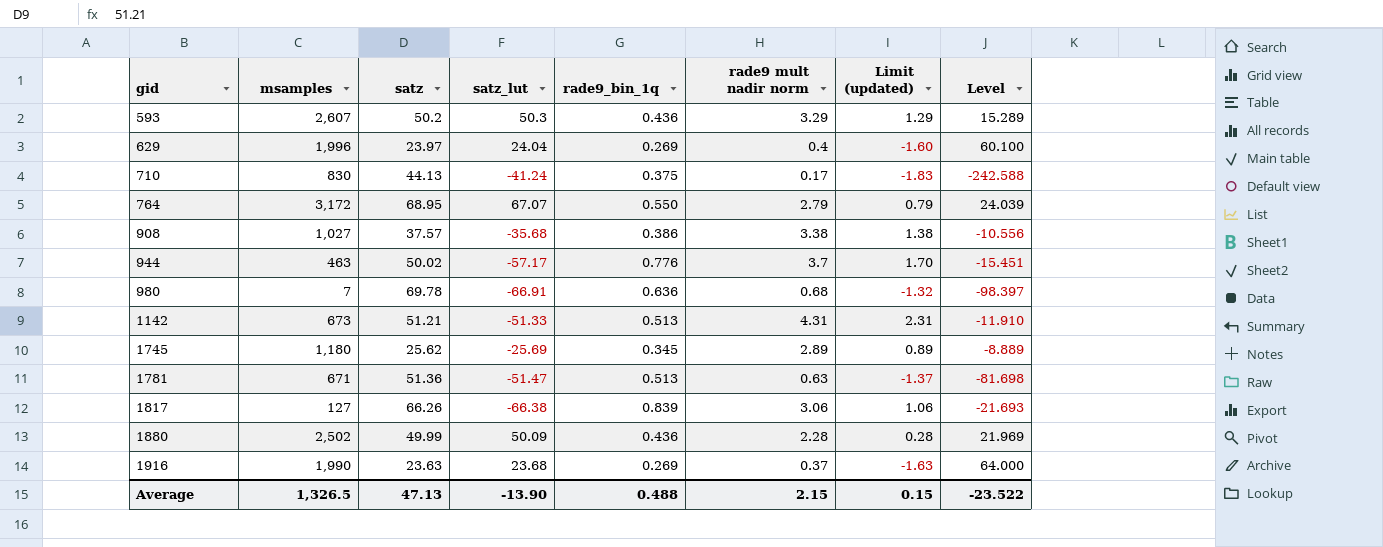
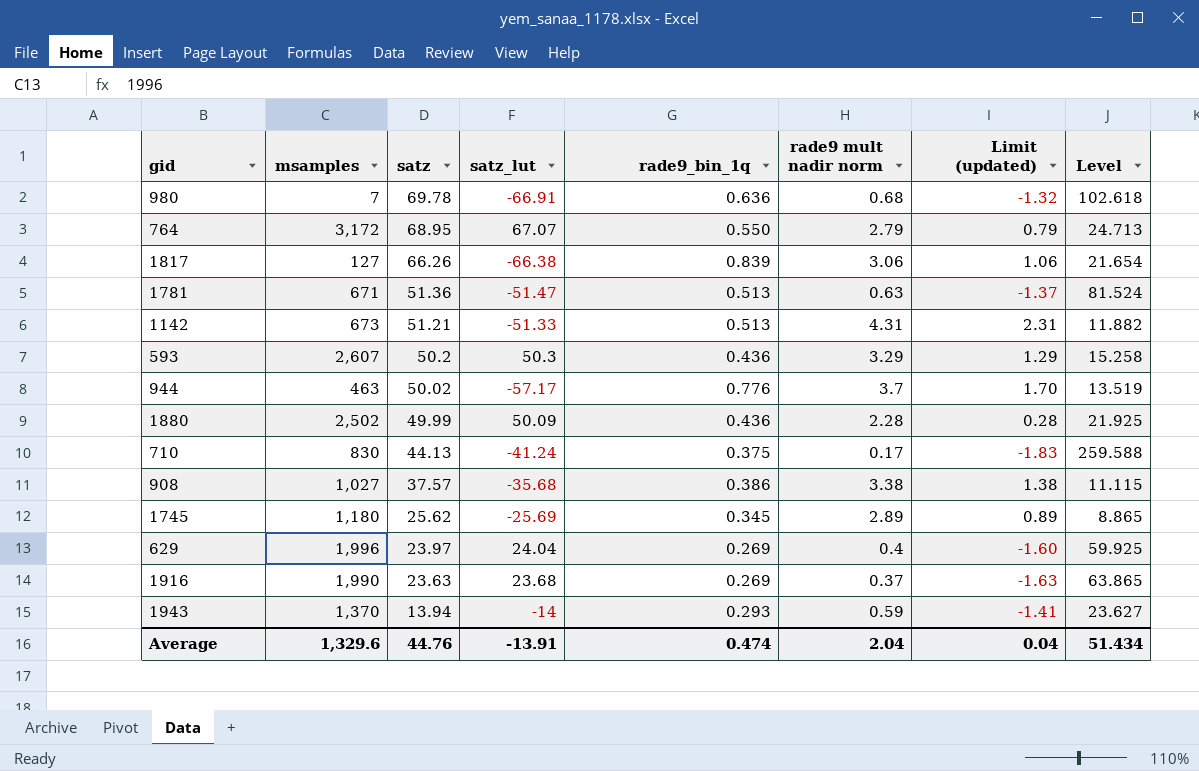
row order: gid ascending -> satz descending
column Level | formula: [satz_lut] / [rade9 mult nadir norm] -> [satz] / [rade9 mult nadir norm]
row 1943: none -> 1,370 | 13.94 | -14 | 0.293 | 0.59 | -1.41 | 23.627
Average | msamples: 1,326.5 -> 1,329.6
Average | satz: 47.13 -> 44.76
Average | satz_lut: -13.90 -> -13.91
Average | rade9_bin_1q: 0.488 -> 0.474
Average | rade9 mult nadir norm: 2.15 -> 2.04
Average | Limit (updated): 0.15 -> 0.04
Average | Level: -23.522 -> 51.434

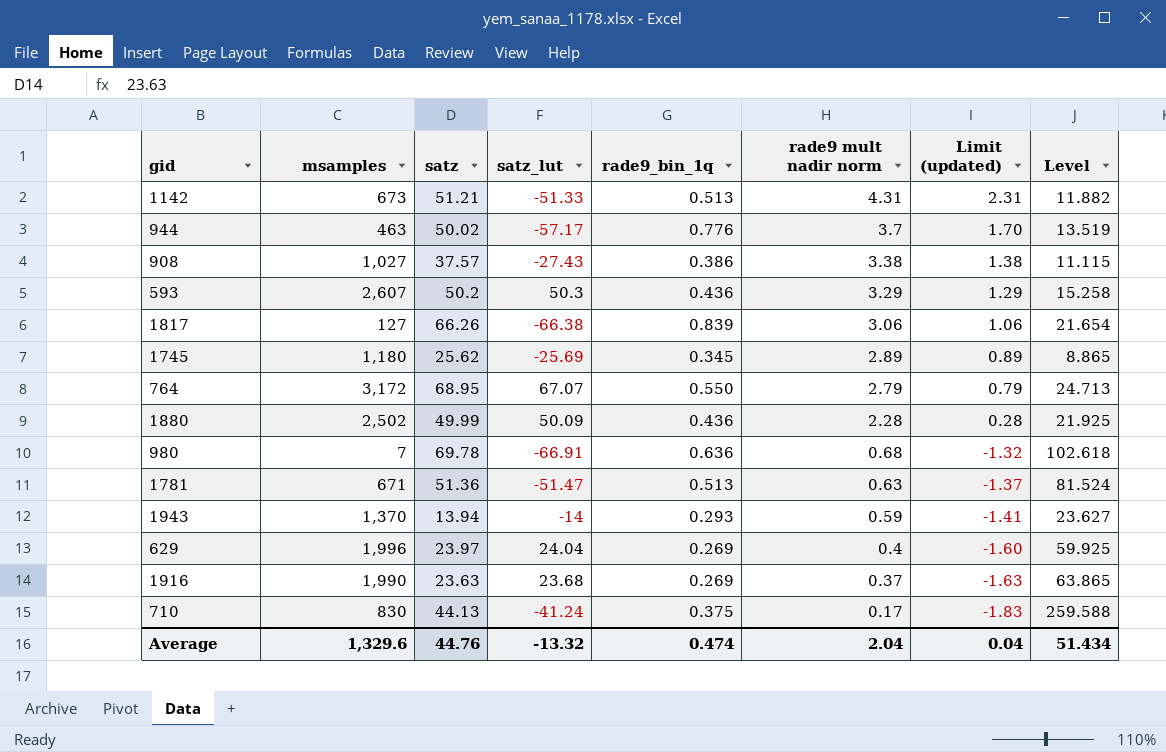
row order: satz descending -> rade9 mult nadir norm descending
908 | satz_lut: -35.68 -> -27.43
Average | satz_lut: -13.91 -> -13.32

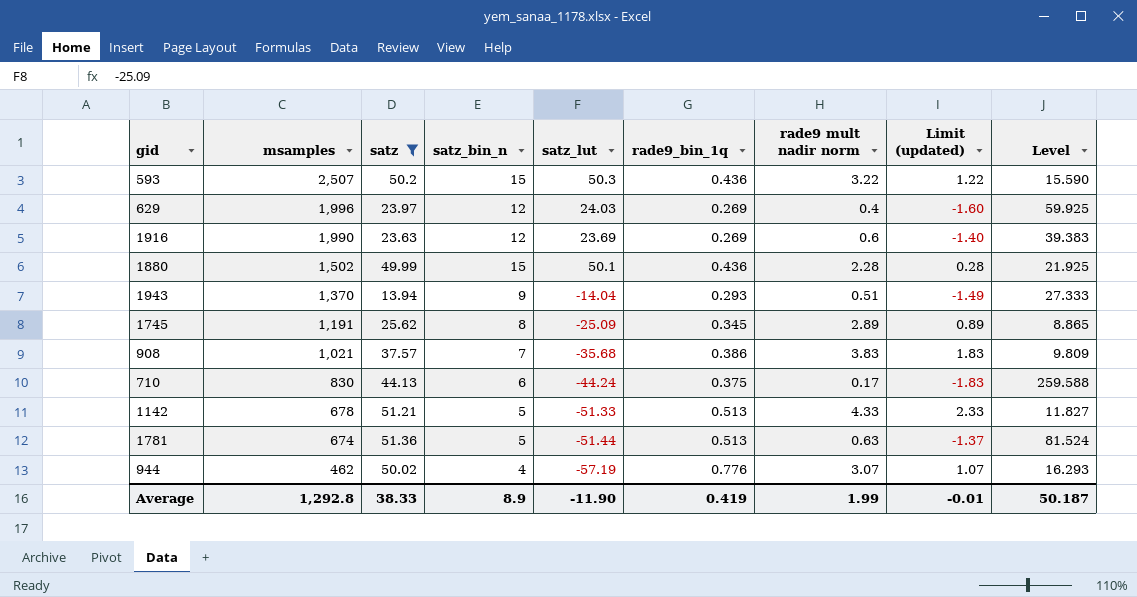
filter: none -> satz <= 51.36
row order: rade9 mult nadir norm descending -> msamples descending
column satz_bin_n | position: none -> 4
593 | msamples: 2,607 -> 2,507
593 | rade9 mult nadir norm: 3.29 -> 3.22
593 | Limit (updated): 1.29 -> 1.22
593 | Level: 15.258 -> 15.590
629 | satz_lut: 24.04 -> 24.03
1916 | satz_lut: 23.68 -> 23.69
1916 | rade9 mult nadir norm: 0.37 -> 0.6
1916 | Limit (updated): -1.63 -> -1.40
1916 | Level: 63.865 -> 39.383
1880 | msamples: 2,502 -> 1,502
1880 | satz_lut: 50.09 -> 50.1
1943 | satz_lut: -14 -> -14.04
1943 | rade9 mult nadir norm: 0.59 -> 0.51
1943 | Limit (updated): -1.41 -> -1.49
1943 | Level: 23.627 -> 27.333
1745 | msamples: 1,180 -> 1,191
1745 | satz_lut: -25.69 -> -25.09
908 | msamples: 1,027 -> 1,021
908 | satz_lut: -27.43 -> -35.68
908 | rade9 mult nadir norm: 3.38 -> 3.83
908 | Limit (updated): 1.38 -> 1.83
908 | Level: 11.115 -> 9.809
710 | satz_lut: -41.24 -> -44.24
1142 | msamples: 673 -> 678
1142 | rade9 mult nadir norm: 4.31 -> 4.33
1142 | Limit (updated): 2.31 -> 2.33
1142 | Level: 11.882 -> 11.827
1781 | msamples: 671 -> 674
1781 | satz_lut: -51.47 -> -51.44
944 | msamples: 463 -> 462
944 | satz_lut: -57.17 -> -57.19
944 | rade9 mult nadir norm: 3.7 -> 3.07
944 | Limit (updated): 1.70 -> 1.07
944 | Level: 13.519 -> 16.293
Average | msamples: 1,329.6 -> 1,292.8
Average | satz: 44.76 -> 38.33
Average | satz_lut: -13.32 -> -11.90
Average | rade9_bin_1q: 0.474 -> 0.419
Average | rade9 mult nadir norm: 2.04 -> 1.99
Average | Limit (updated): 0.04 -> -0.01
Average | Level: 51.434 -> 50.187

